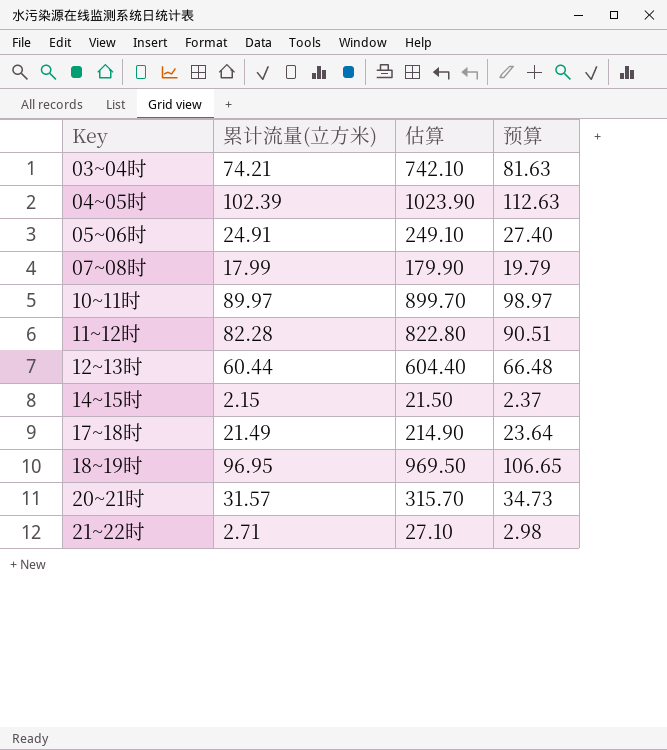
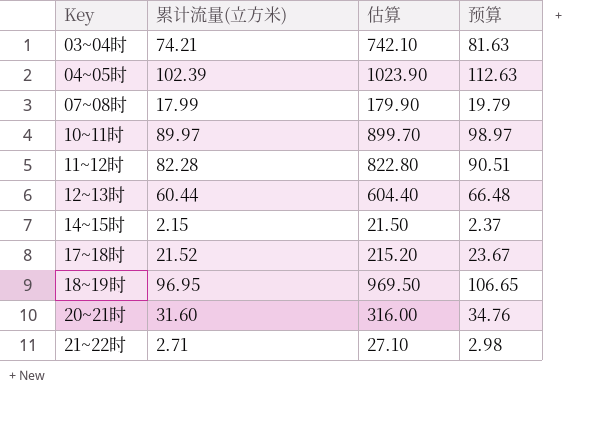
row 05~06时: 24.91 | 249.10 | 27.40 -> none
17~18时 | 累计流量(立方米): 21.49 -> 21.52
17~18时 | 估算: 214.90 -> 215.20
17~18时 | 预算: 23.64 -> 23.67
20~21时 | 累计流量(立方米): 31.57 -> 31.60
20~21时 | 估算: 315.70 -> 316.00
20~21时 | 预算: 34.73 -> 34.76

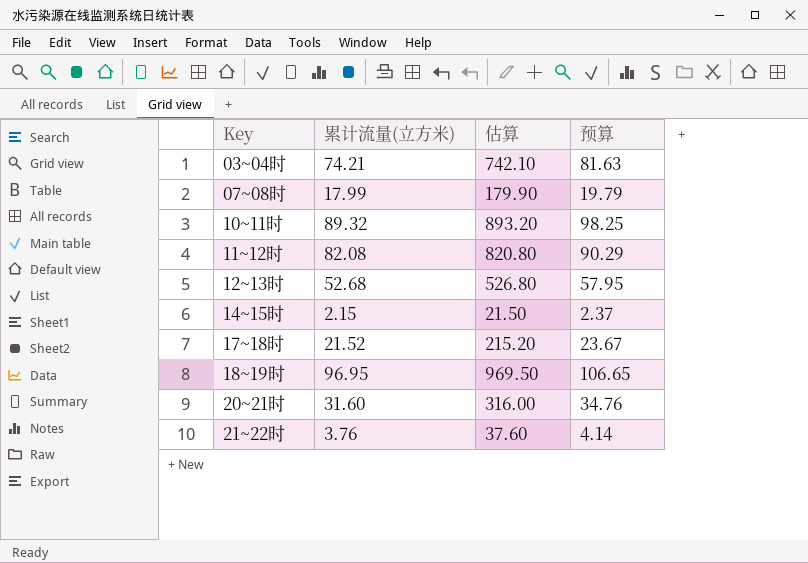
row 04~05时: 102.39 | 1023.90 | 112.63 -> none
10~11时 | 累计流量(立方米): 89.97 -> 89.32
10~11时 | 估算: 899.70 -> 893.20
10~11时 | 预算: 98.97 -> 98.25
11~12时 | 累计流量(立方米): 82.28 -> 82.08
11~12时 | 估算: 822.80 -> 820.80
11~12时 | 预算: 90.51 -> 90.29
12~13时 | 累计流量(立方米): 60.44 -> 52.68
12~13时 | 估算: 604.40 -> 526.80
12~13时 | 预算: 66.48 -> 57.95
21~22时 | 累计流量(立方米): 2.71 -> 3.76
21~22时 | 估算: 27.10 -> 37.60
21~22时 | 预算: 2.98 -> 4.14

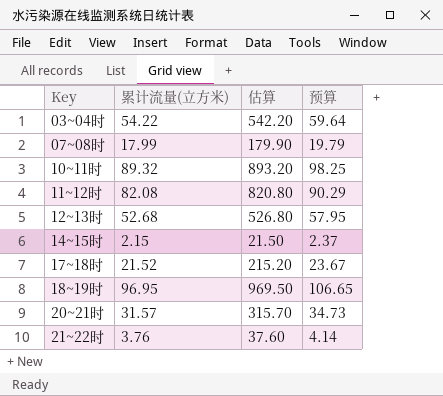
03~04时 | 累计流量(立方米): 74.21 -> 54.22
03~04时 | 估算: 742.10 -> 542.20
03~04时 | 预算: 81.63 -> 59.64
20~21时 | 累计流量(立方米): 31.60 -> 31.57
20~21时 | 估算: 316.00 -> 315.70
20~21时 | 预算: 34.76 -> 34.73

